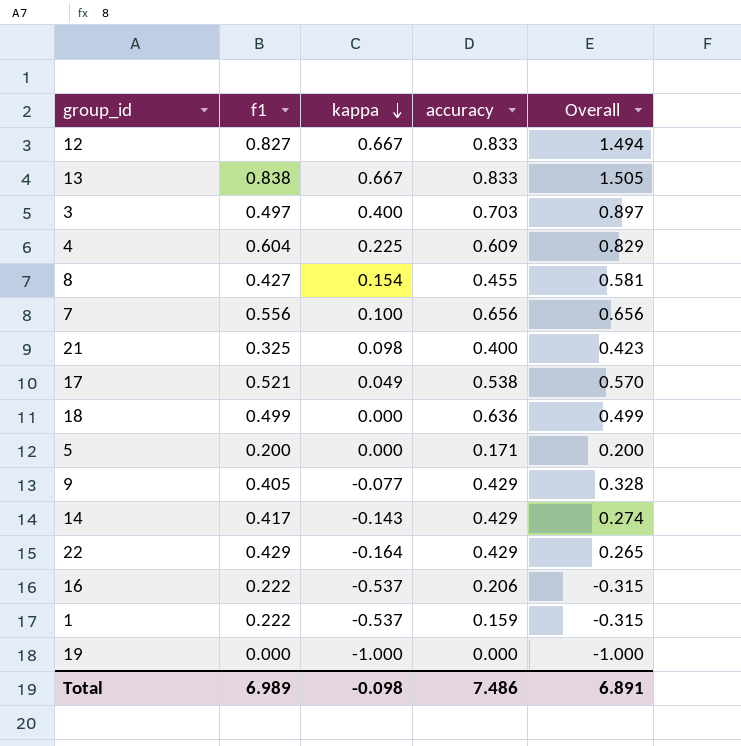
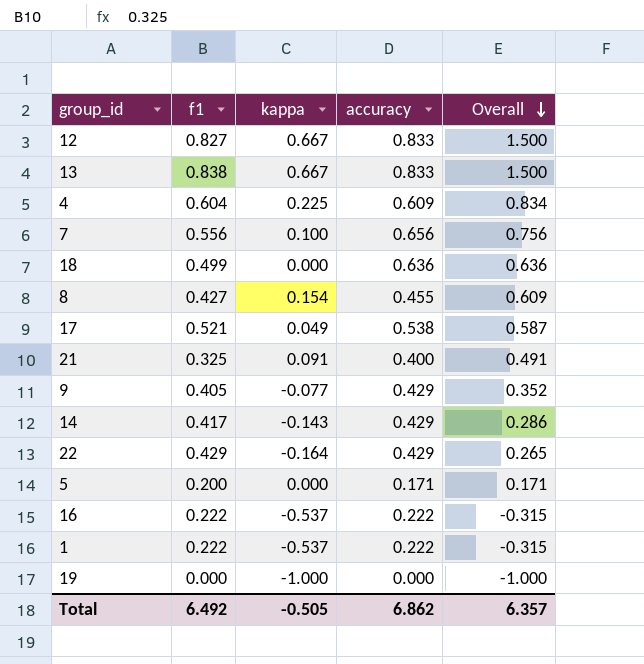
row order: kappa descending -> Overall descending
column Overall | formula: [f1] + [kappa] -> [kappa] + [accuracy]
row 3: 0.497 | 0.400 | 0.703 | 0.897 -> none
21 | kappa: 0.098 -> 0.091
16 | accuracy: 0.206 -> 0.222
1 | accuracy: 0.159 -> 0.222
Total | f1: 6.989 -> 6.492
Total | kappa: -0.098 -> -0.505
Total | accuracy: 7.486 -> 6.862
Total | Overall: 6.891 -> 6.357

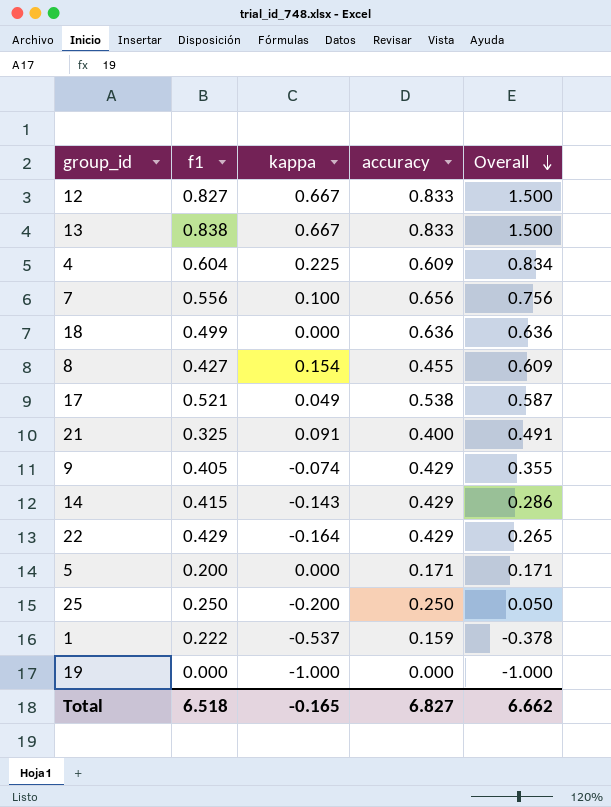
row 16: 0.222 | -0.537 | 0.222 | -0.315 -> none
9 | kappa: -0.077 -> -0.074
9 | Overall: 0.352 -> 0.355
14 | f1: 0.417 -> 0.415
row 25: none -> 0.250 | -0.200 | 0.250 | 0.050
1 | accuracy: 0.222 -> 0.159
1 | Overall: -0.315 -> -0.378
Total | f1: 6.492 -> 6.518
Total | kappa: -0.505 -> -0.165
Total | accuracy: 6.862 -> 6.827
Total | Overall: 6.357 -> 6.662

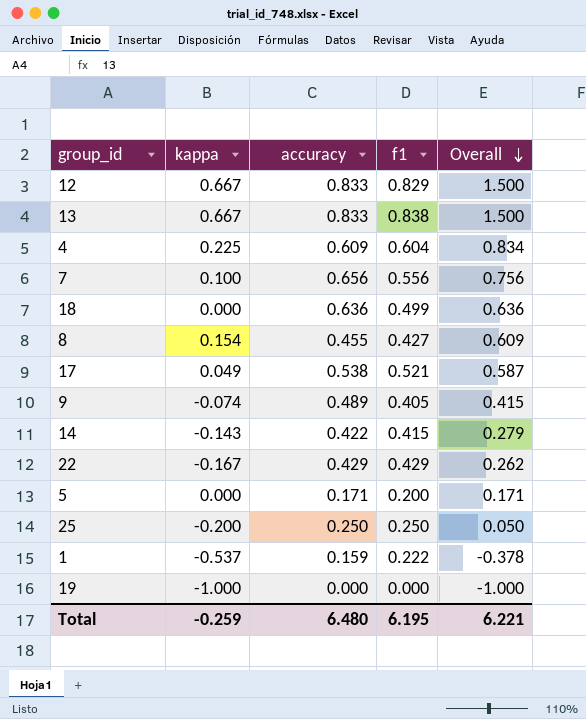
column f1 | position: 2 -> 4
row 21: 0.325 | 0.091 | 0.400 | 0.491 -> none
12 | f1: 0.827 -> 0.829
9 | accuracy: 0.429 -> 0.489
9 | Overall: 0.355 -> 0.415
14 | accuracy: 0.429 -> 0.422
14 | Overall: 0.286 -> 0.279
22 | kappa: -0.164 -> -0.167
22 | Overall: 0.265 -> 0.262
Total | kappa: -0.165 -> -0.259
Total | accuracy: 6.827 -> 6.480
Total | f1: 6.518 -> 6.195
Total | Overall: 6.662 -> 6.221

